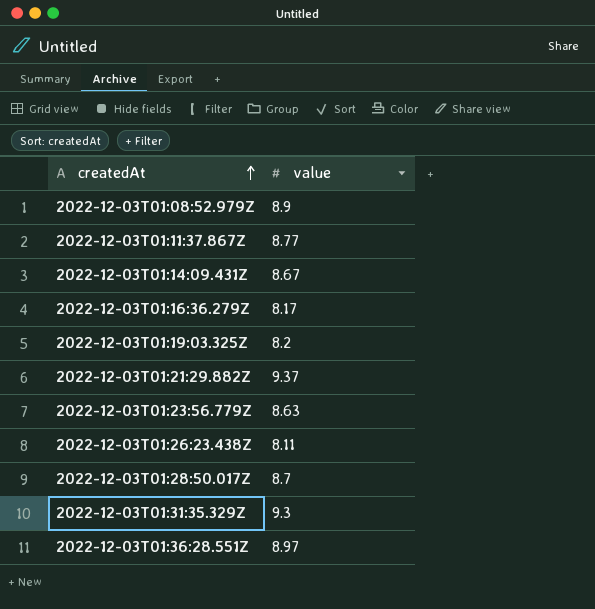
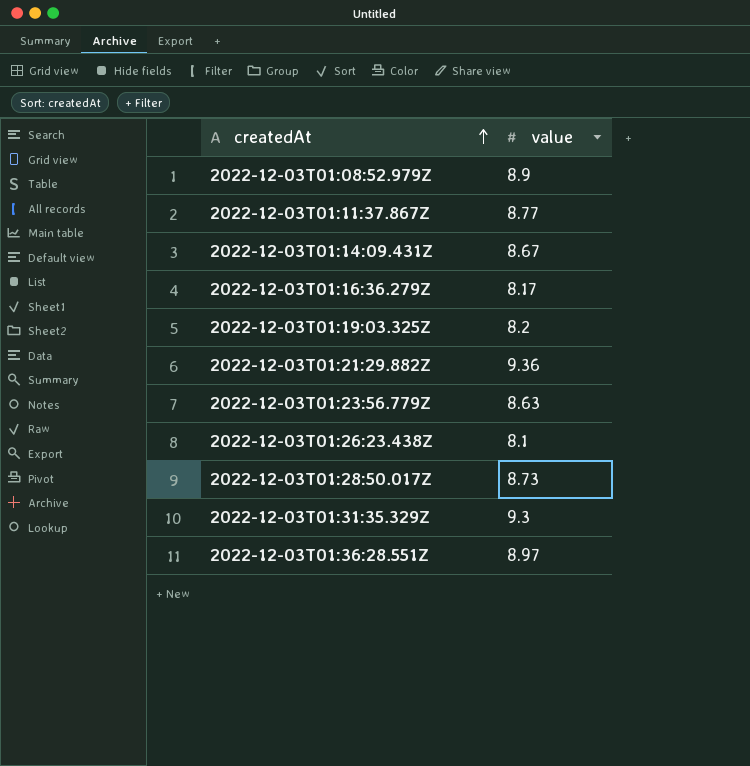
2022-12-03T01:21:29.882Z | value: 9.37 -> 9.36
2022-12-03T01:26:23.438Z | value: 8.11 -> 8.1
2022-12-03T01:28:50.017Z | value: 8.7 -> 8.73

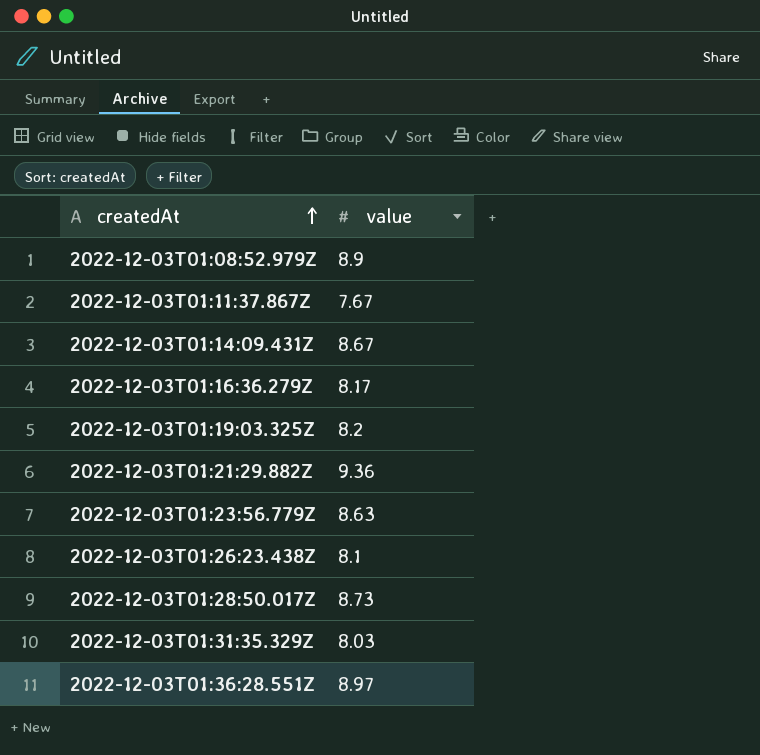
2022-12-03T01:11:37.867Z | value: 8.77 -> 7.67
2022-12-03T01:31:35.329Z | value: 9.3 -> 8.03

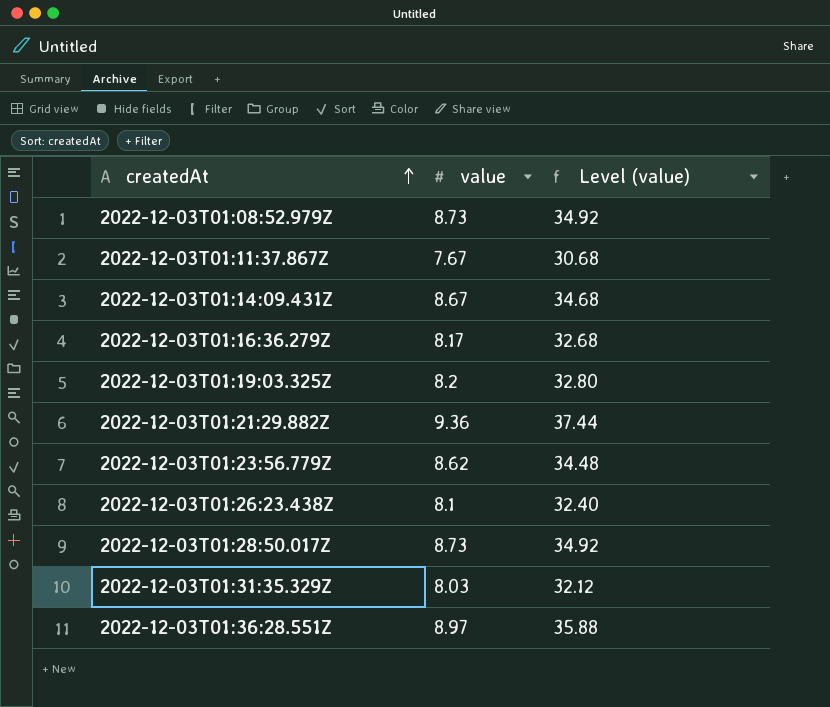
column Level (value) | formula: none -> [value] * 4
2022-12-03T01:08:52.979Z | value: 8.9 -> 8.73
2022-12-03T01:23:56.779Z | value: 8.63 -> 8.62

